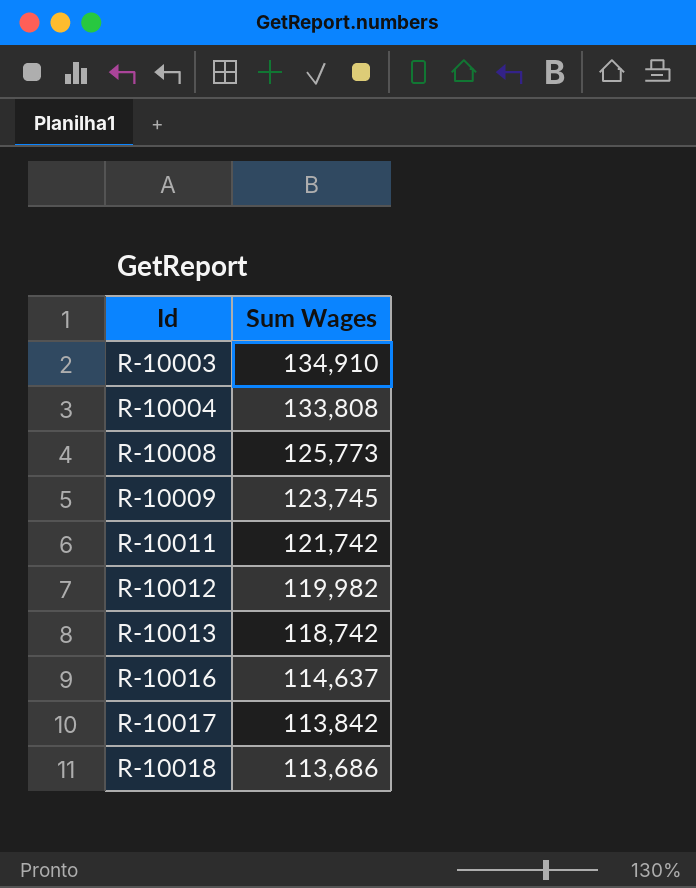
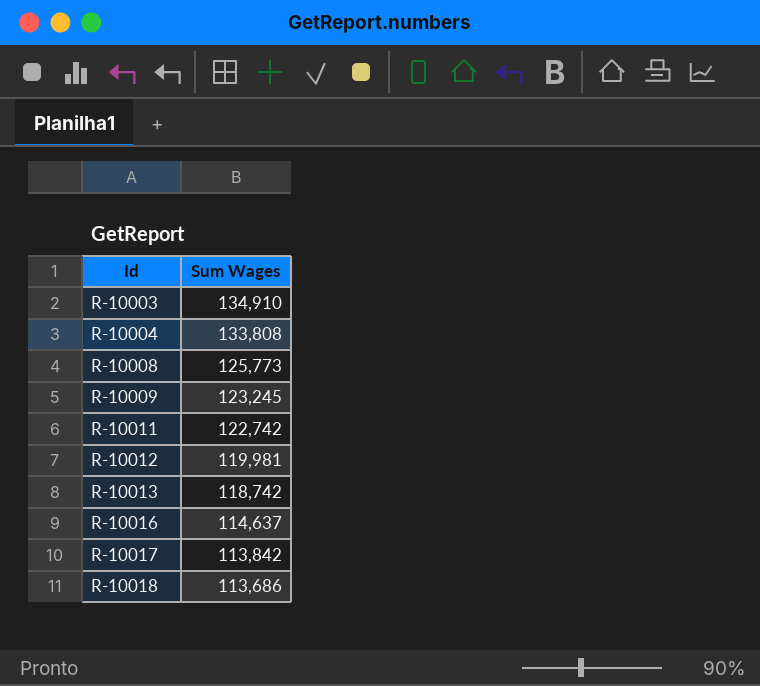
R-10009 | Sum Wages: 123,745 -> 123,245
R-10011 | Sum Wages: 121,742 -> 122,742
R-10012 | Sum Wages: 119,982 -> 119,981

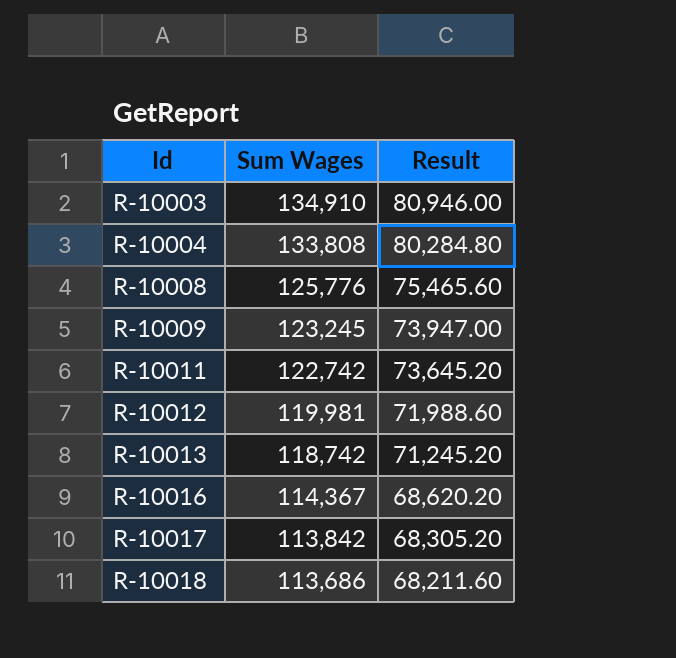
column Result | formula: none -> [Sum Wages] * 0.6
R-10008 | Sum Wages: 125,773 -> 125,776
R-10016 | Sum Wages: 114,637 -> 114,367

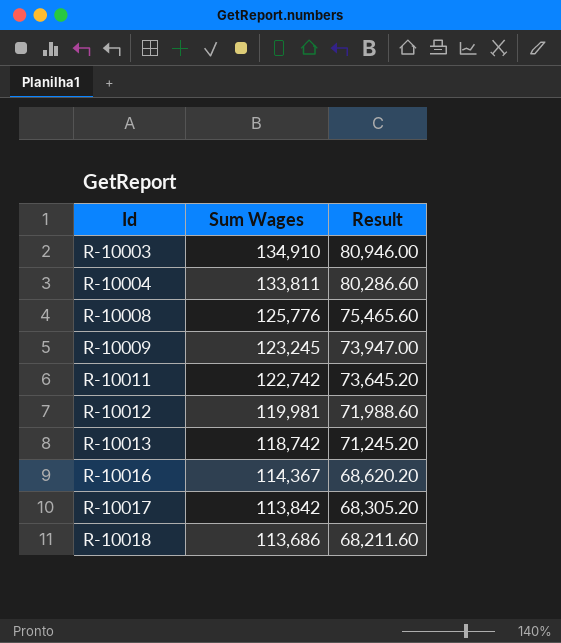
R-10004 | Sum Wages: 133,808 -> 133,811
R-10004 | Result: 80,284.80 -> 80,286.60

